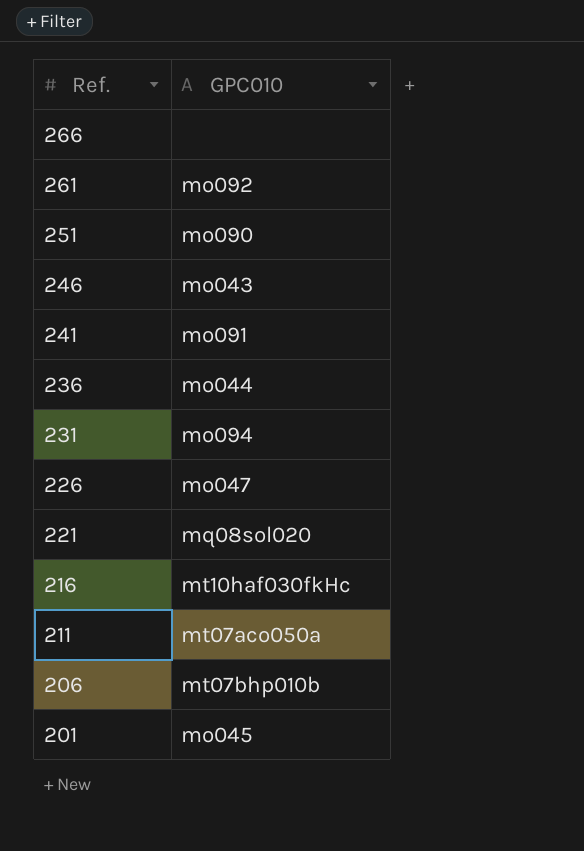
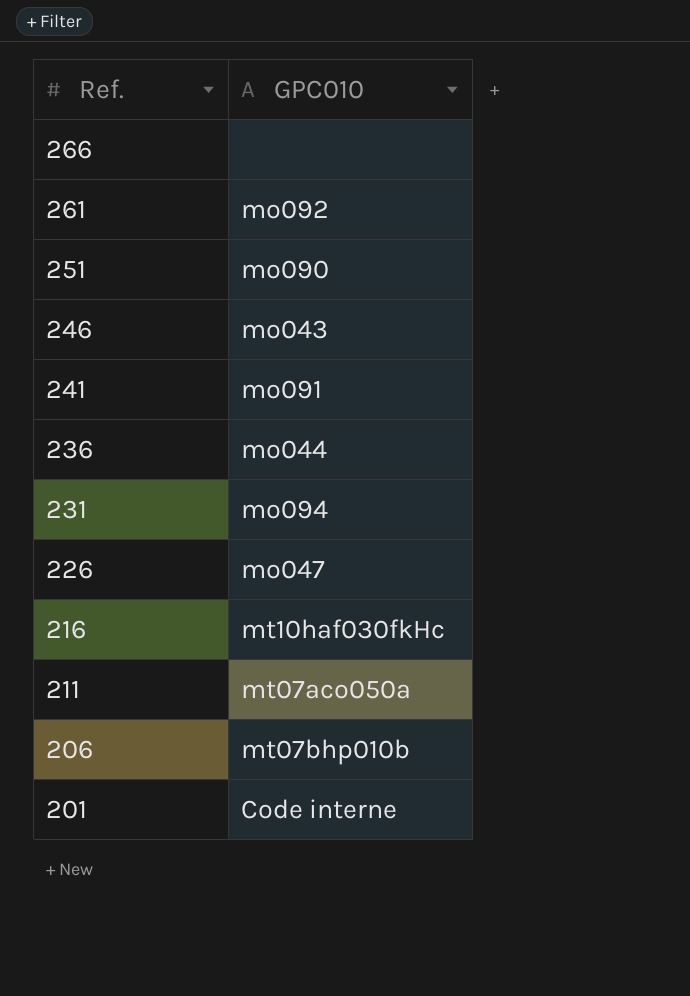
row 221: mq08sol020 -> none
201 | GPC010: mo045 -> Code interne

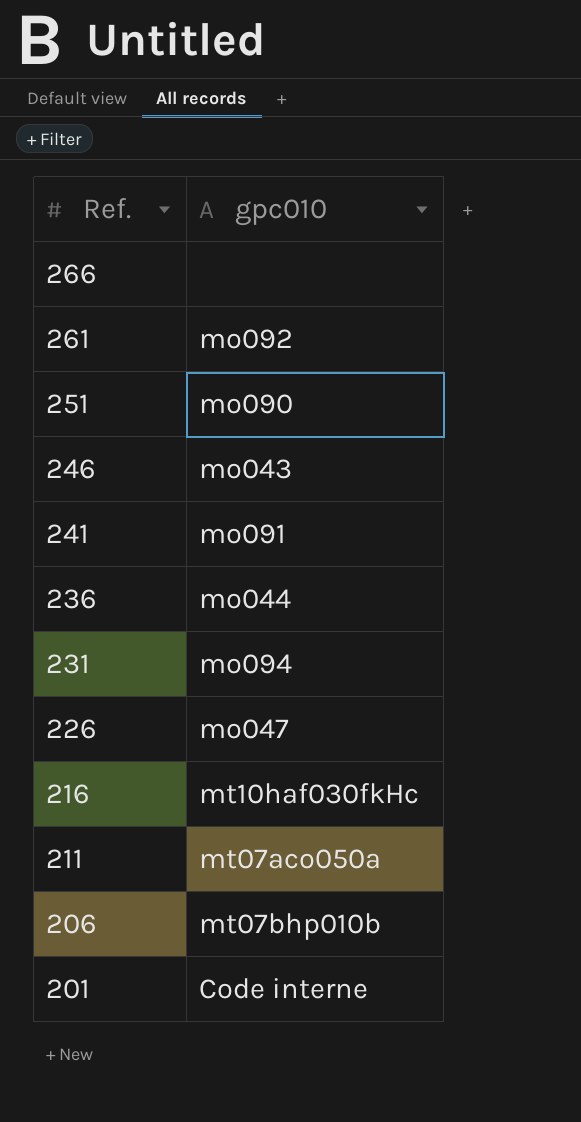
column name: GPC010 -> gpc010

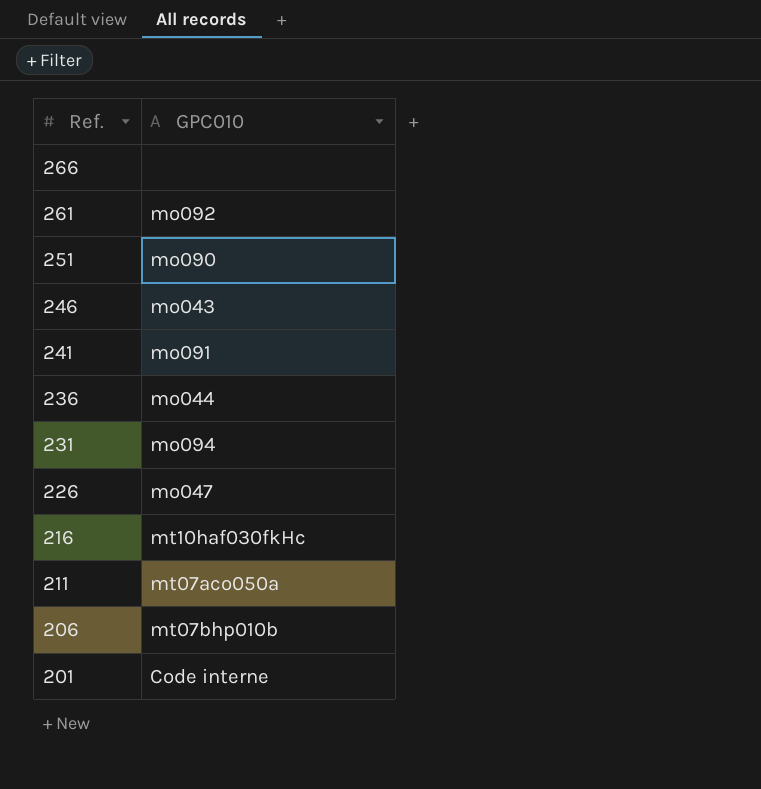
column name: gpc010 -> GPC010

